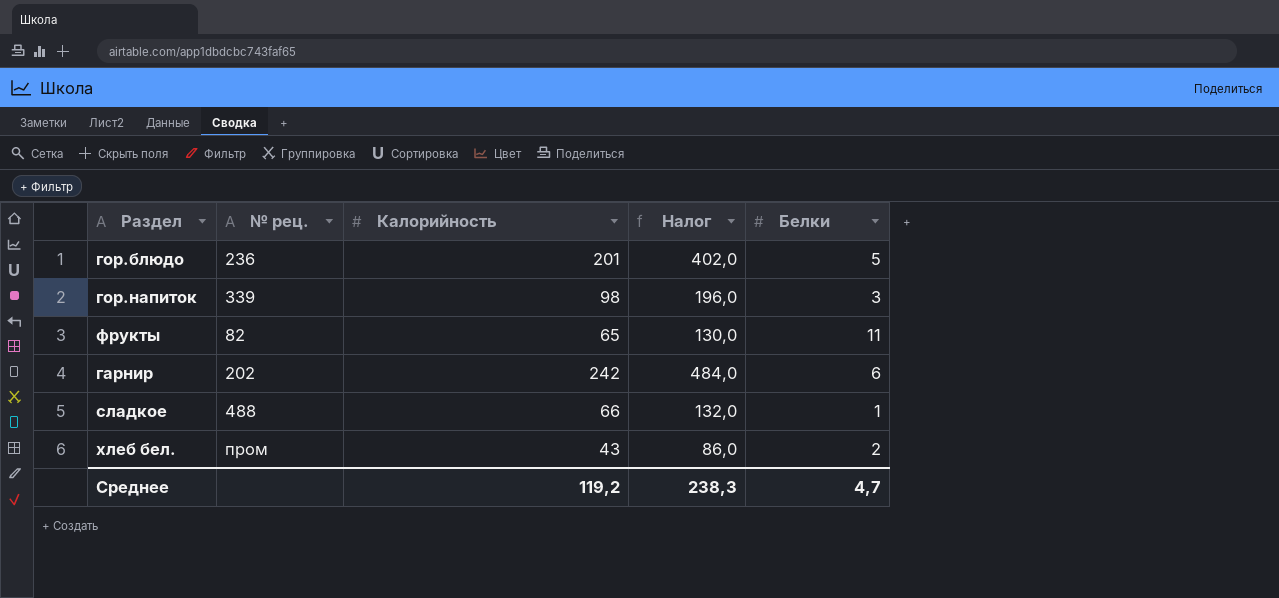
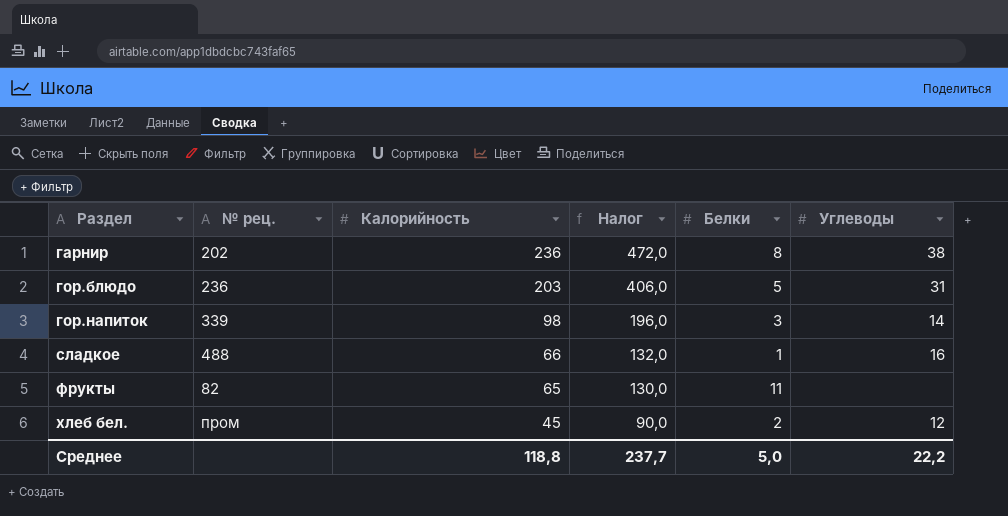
row order: none -> Раздел ascending
column Углеводы | position: none -> 6
гарнир | Калорийность: 242 -> 236
гарнир | Налог: 484,0 -> 472,0
гарнир | Белки: 6 -> 8
гор.блюдо | Калорийность: 201 -> 203
гор.блюдо | Налог: 402,0 -> 406,0
хлеб бел. | Калорийность: 43 -> 45
хлеб бел. | Налог: 86,0 -> 90,0
Среднее | Калорийность: 119,2 -> 118,8
Среднее | Налог: 238,3 -> 237,7
Среднее | Белки: 4,7 -> 5,0

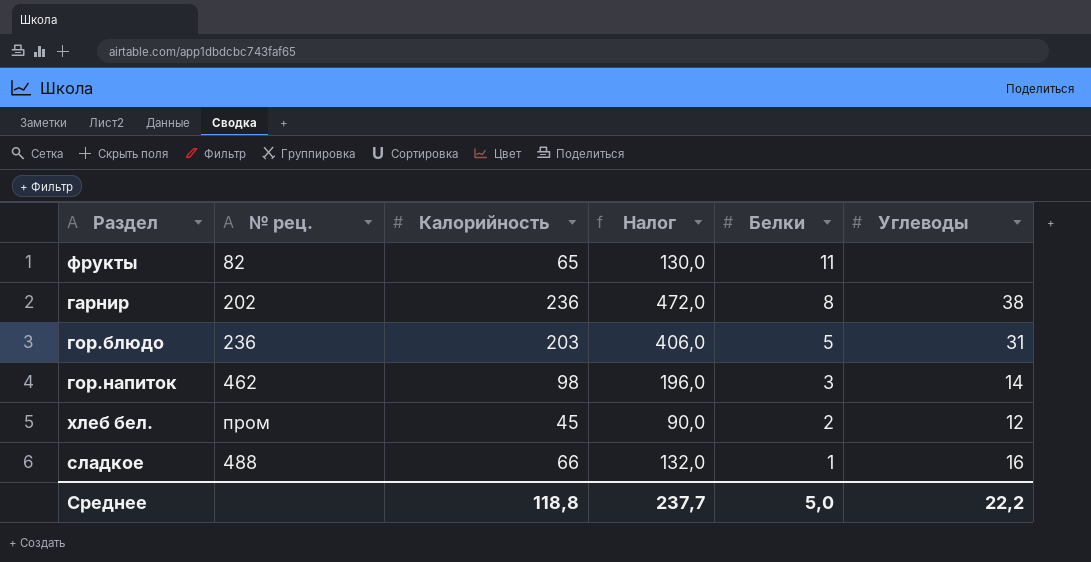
row order: Раздел ascending -> Белки descending
гор.напиток | № рец.: 339 -> 462

